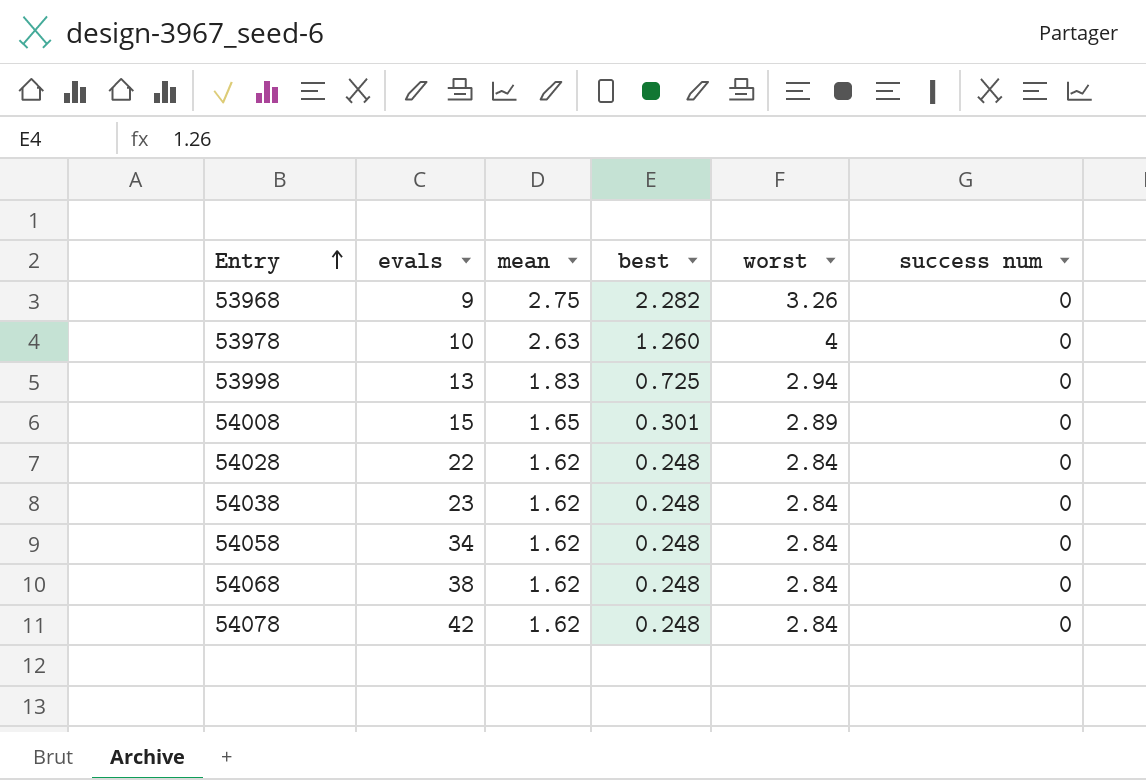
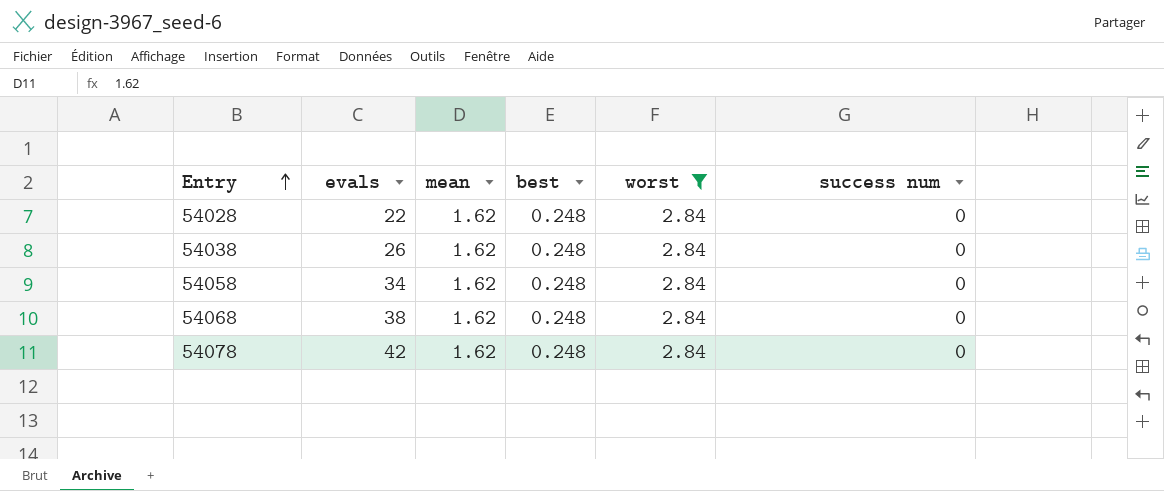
filter: none -> worst = 2.84
54038 | evals: 23 -> 26

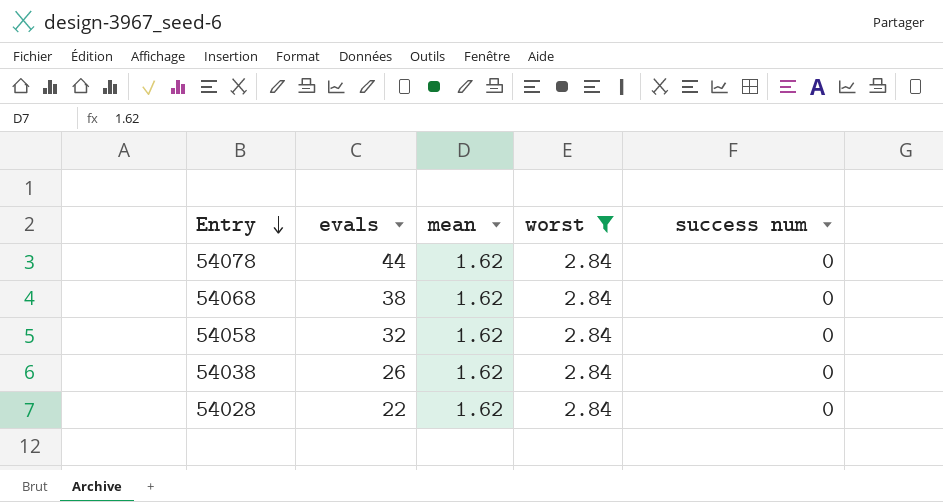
row order: Entry ascending -> Entry descending
column best | position: 4 -> none
54078 | evals: 42 -> 44
54058 | evals: 34 -> 32

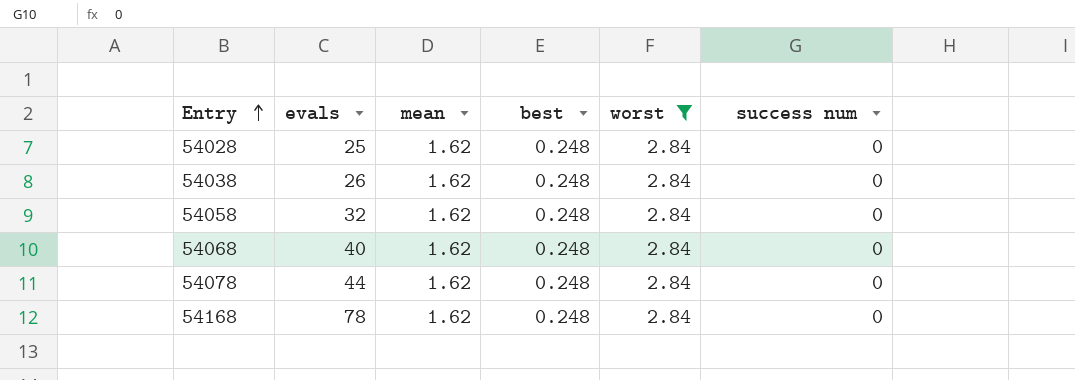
row order: Entry descending -> Entry ascending
column best | position: none -> 4
54028 | evals: 22 -> 25
54068 | evals: 38 -> 40
row 54168: none -> 78 | 1.62 | 0.248 | 2.84 | 0

